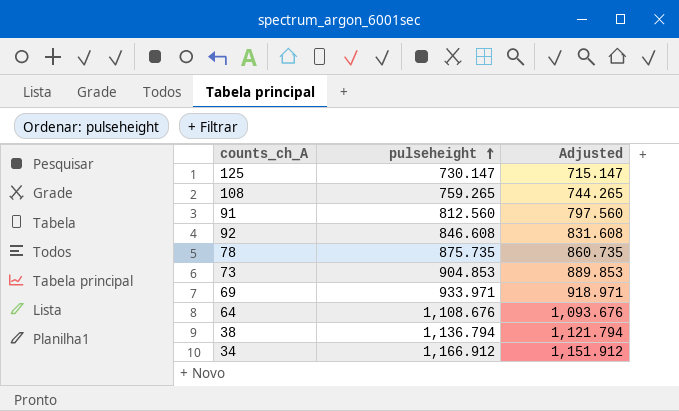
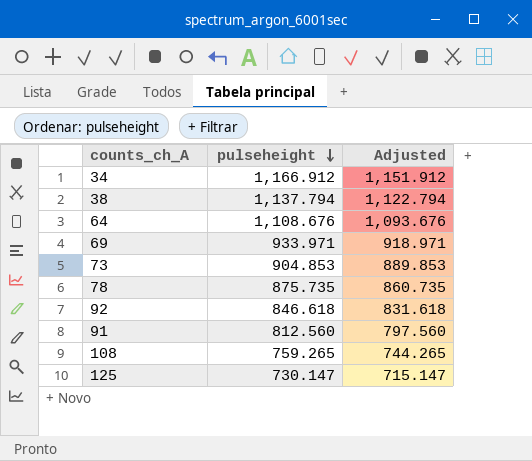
row order: pulseheight ascending -> pulseheight descending
38 | pulseheight: 1,136.794 -> 1,137.794
38 | Adjusted: 1,121.794 -> 1,122.794
92 | pulseheight: 846.608 -> 846.618
92 | Adjusted: 831.608 -> 831.618

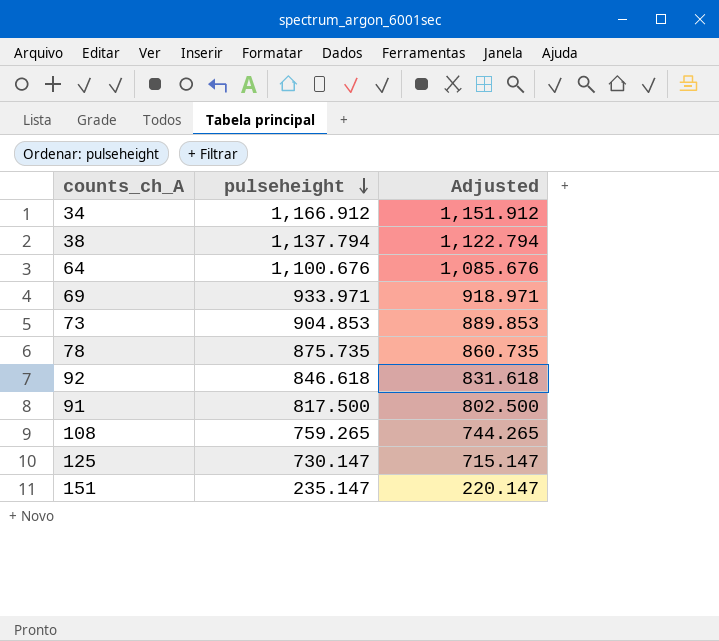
64 | pulseheight: 1,108.676 -> 1,100.676
64 | Adjusted: 1,093.676 -> 1,085.676
91 | pulseheight: 812.560 -> 817.500
91 | Adjusted: 797.560 -> 802.500
row 151: none -> 235.147 | 220.147

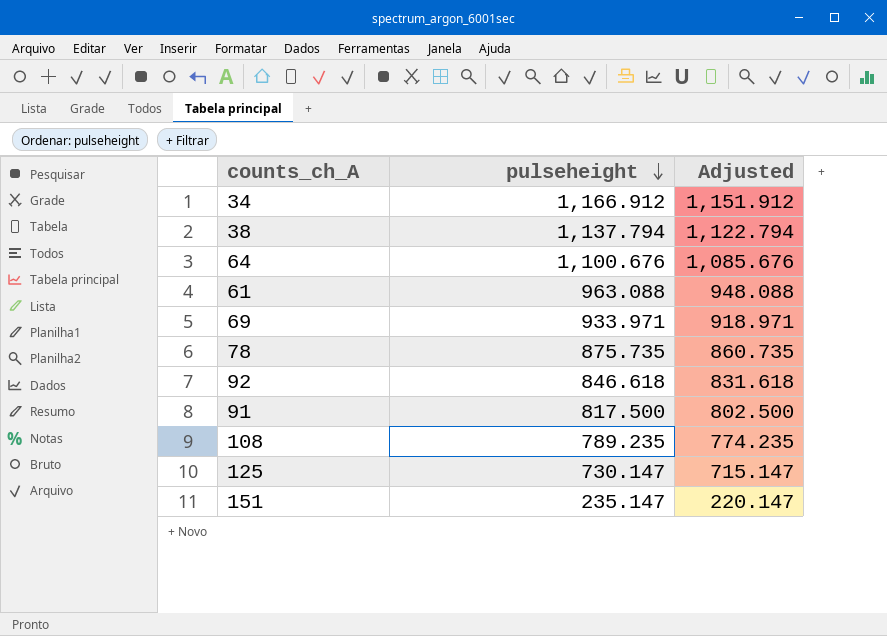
row 73: 904.853 | 889.853 -> none
row 61: none -> 963.088 | 948.088
108 | pulseheight: 759.265 -> 789.235
108 | Adjusted: 744.265 -> 774.235

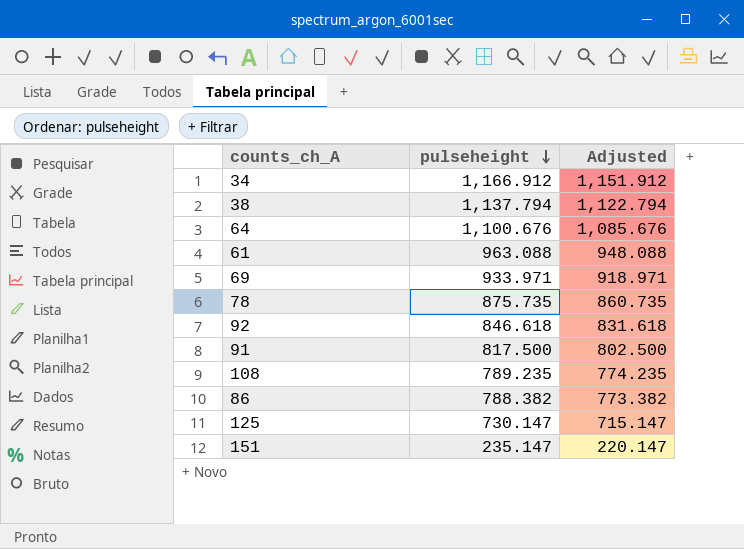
row 86: none -> 788.382 | 773.382

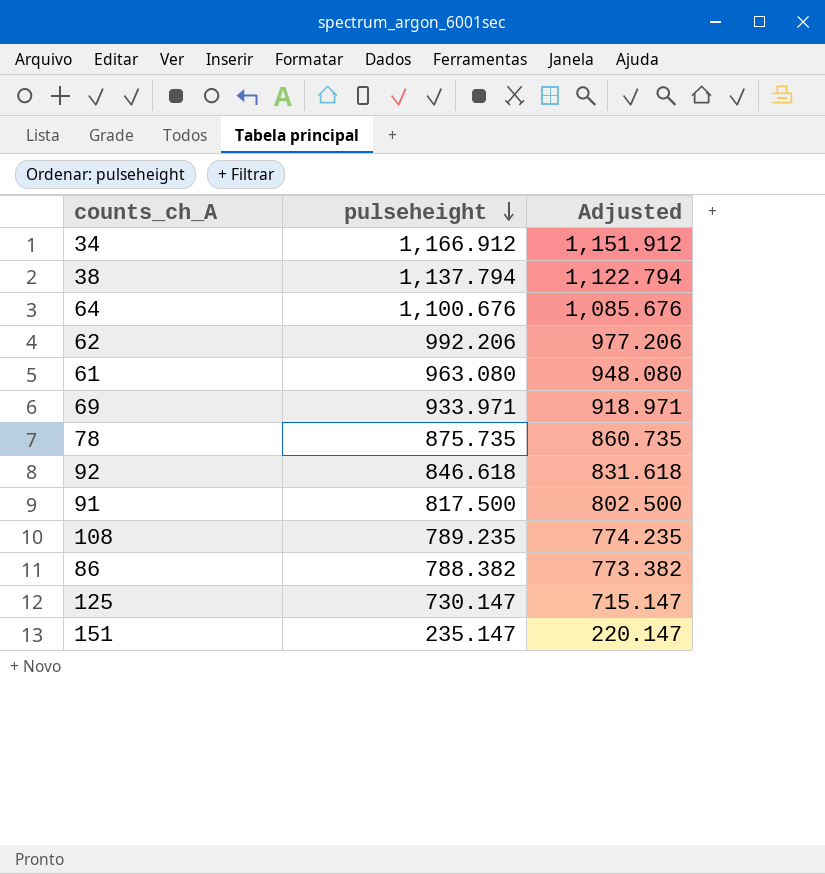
row 62: none -> 992.206 | 977.206
61 | pulseheight: 963.088 -> 963.080
61 | Adjusted: 948.088 -> 948.080

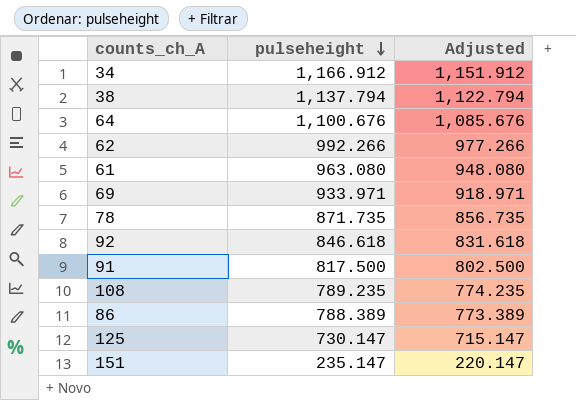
62 | pulseheight: 992.206 -> 992.266
62 | Adjusted: 977.206 -> 977.266
78 | pulseheight: 875.735 -> 871.735
78 | Adjusted: 860.735 -> 856.735
86 | pulseheight: 788.382 -> 788.389
86 | Adjusted: 773.382 -> 773.389

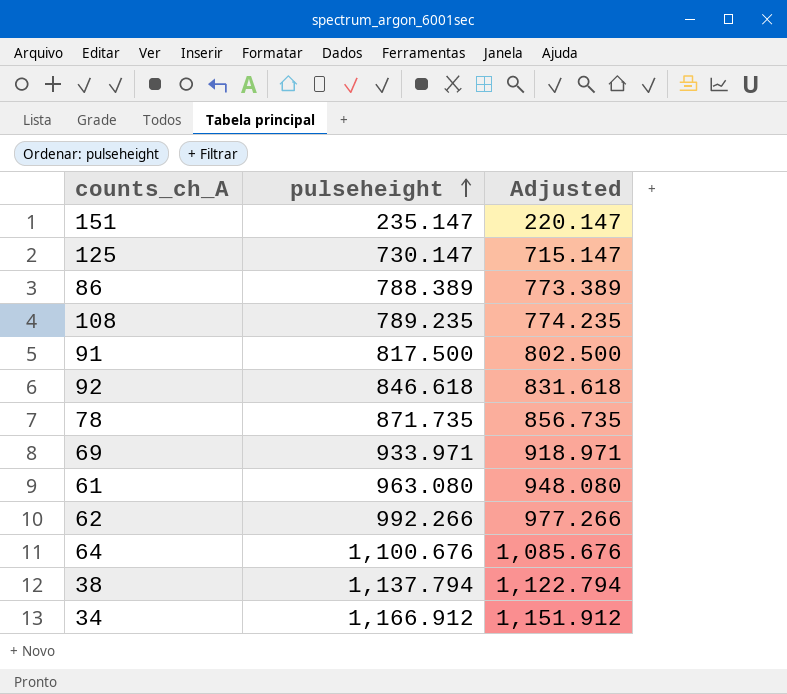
row order: pulseheight descending -> pulseheight ascending

